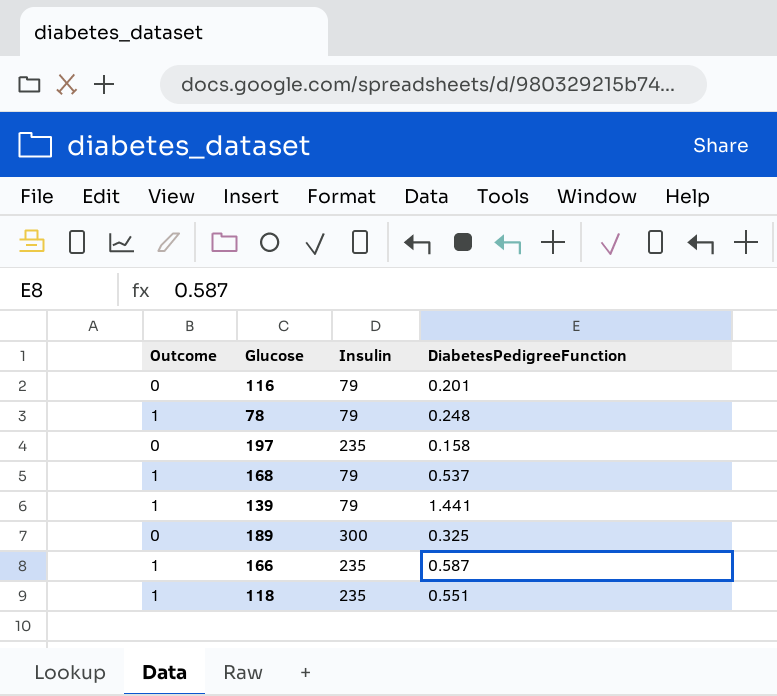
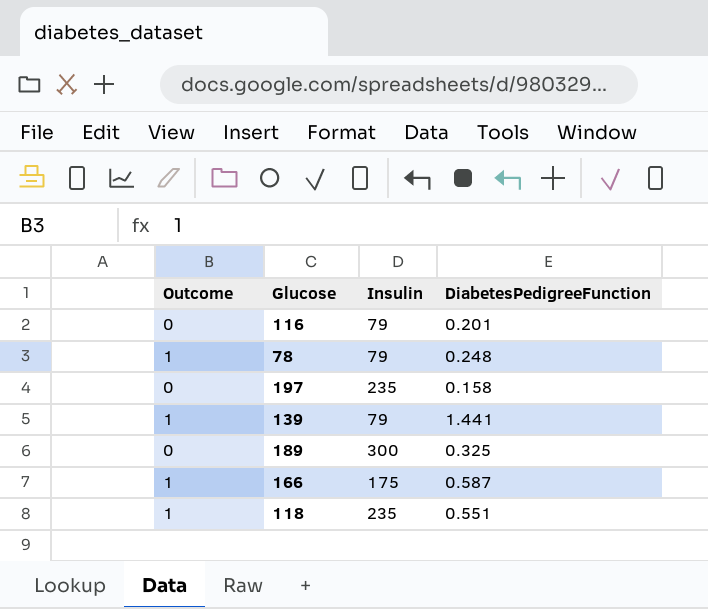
row 168: 1 | 79 | 0.537 -> none
166 | Insulin: 235 -> 175

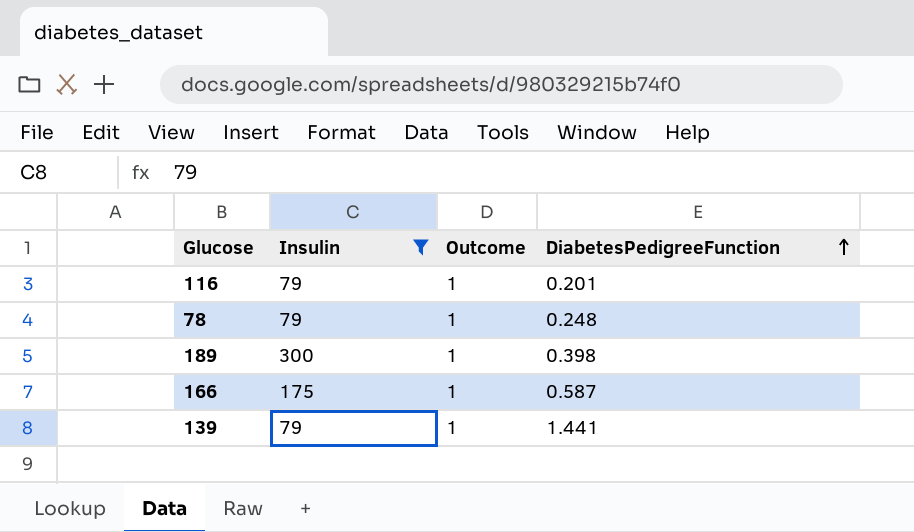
filter: none -> Insulin != 235
row order: none -> DiabetesPedigreeFunction ascending
column Outcome | position: 1 -> 3
116 | Outcome: 0 -> 1
189 | Outcome: 0 -> 1
189 | DiabetesPedigreeFunction: 0.325 -> 0.398

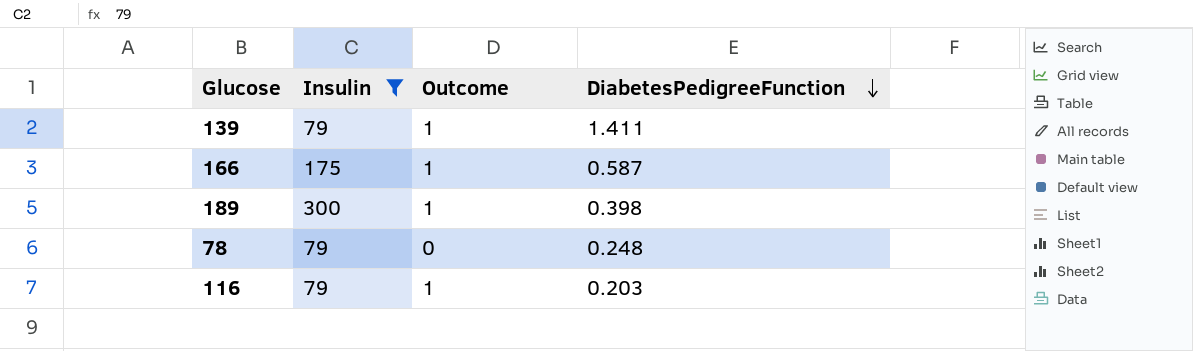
row order: DiabetesPedigreeFunction ascending -> DiabetesPedigreeFunction descending
139 | DiabetesPedigreeFunction: 1.441 -> 1.411
78 | Outcome: 1 -> 0
116 | DiabetesPedigreeFunction: 0.201 -> 0.203

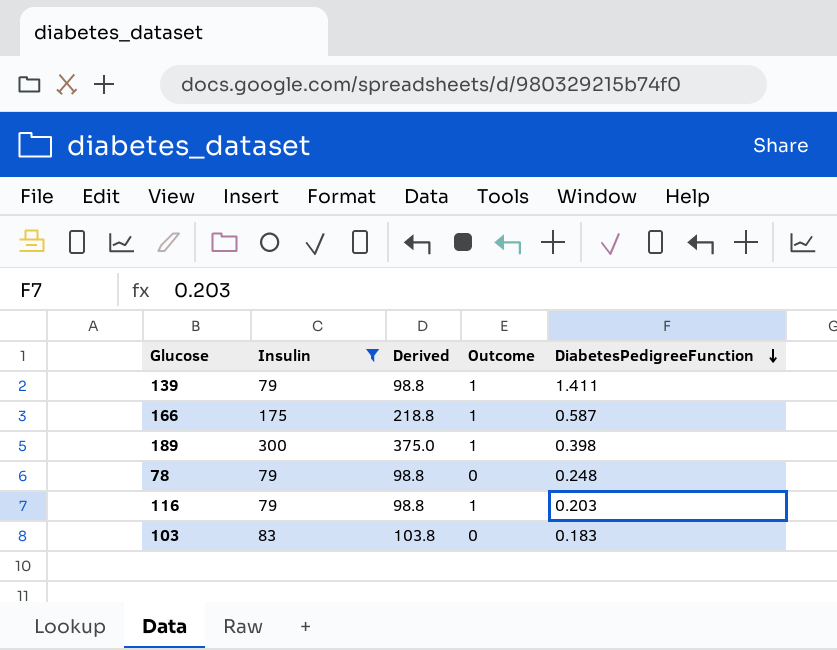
column Derived | formula: none -> [Insulin] * 1.25
row 103: none -> 83 | 103.8 | 0 | 0.183

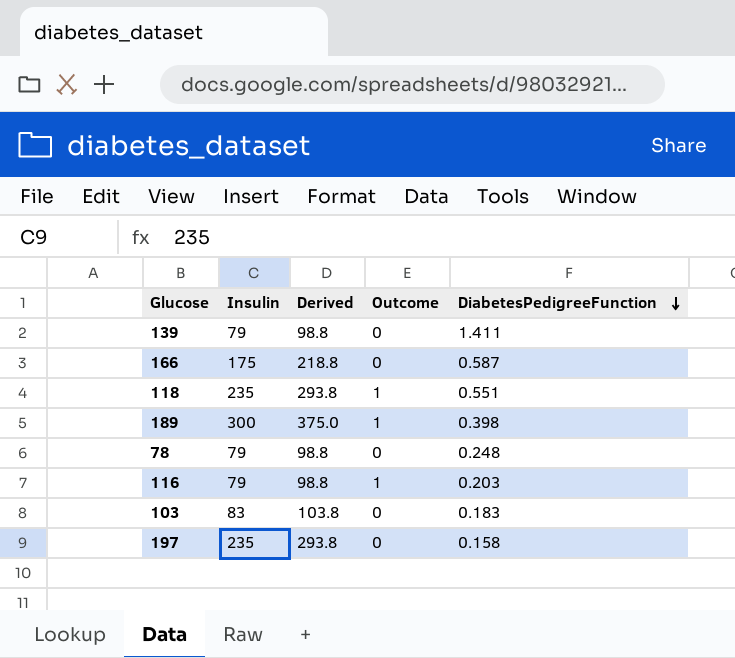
filter: Insulin != 235 -> none
139 | Outcome: 1 -> 0
166 | Outcome: 1 -> 0

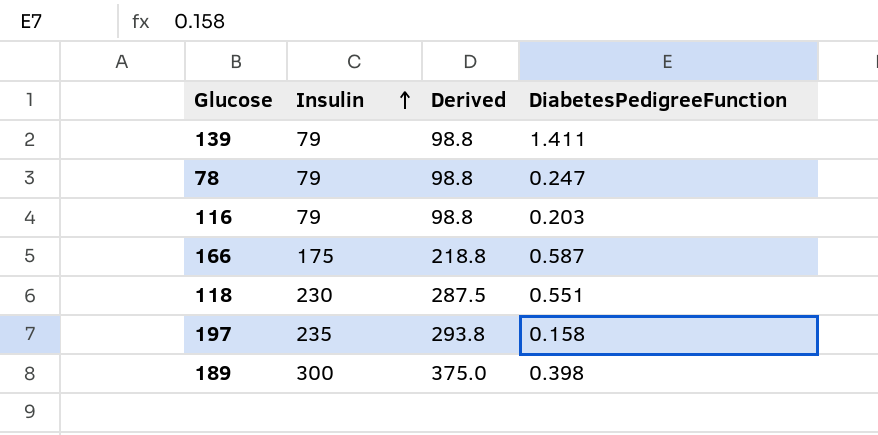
row order: DiabetesPedigreeFunction descending -> Insulin ascending
column Outcome | position: 4 -> none
row 103: 83 | 103.8 | 0 | 0.183 -> none
78 | DiabetesPedigreeFunction: 0.248 -> 0.247
118 | Insulin: 235 -> 230
118 | Derived: 293.8 -> 287.5

